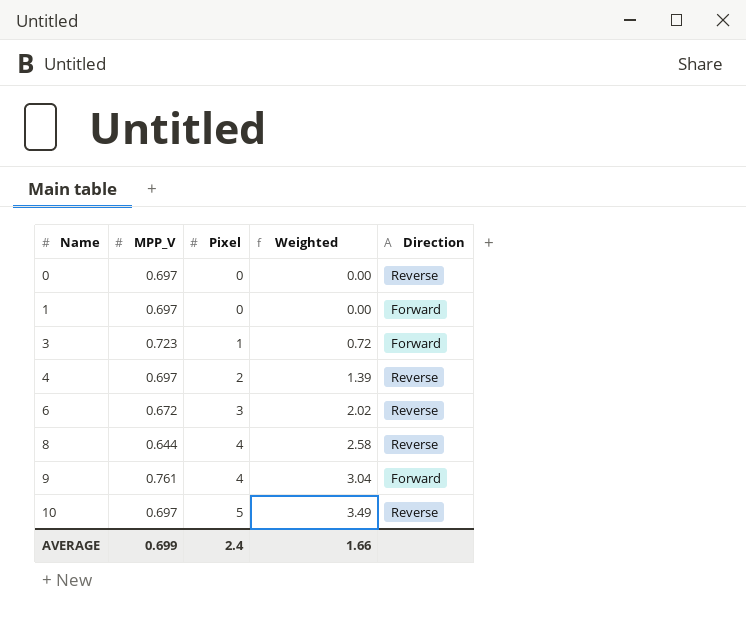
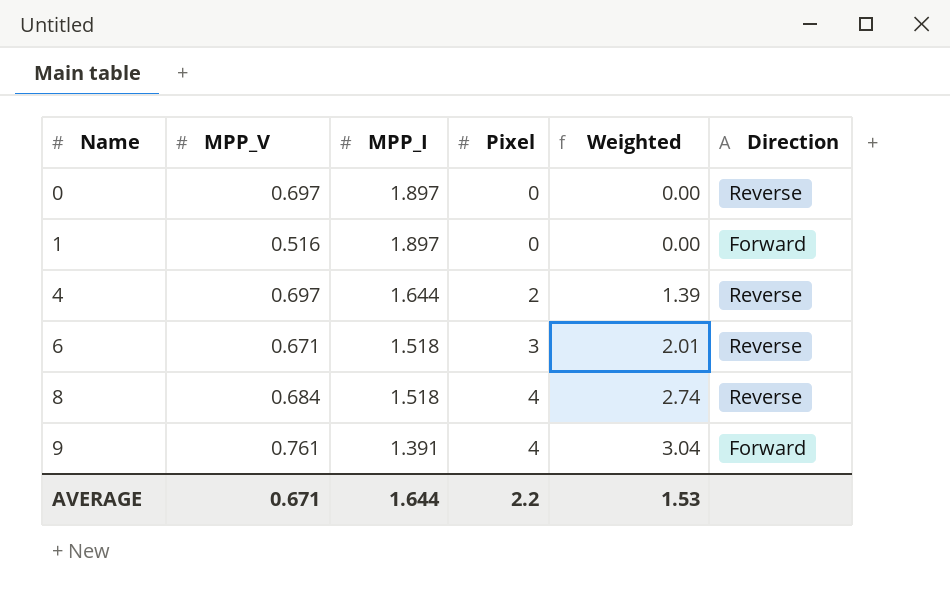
column MPP_I | position: none -> 3
row 3: 0.723 | 1 | 0.72 | Forward -> none
row 10: 0.697 | 5 | 3.49 | Reverse -> none
1 | MPP_V: 0.697 -> 0.516
6 | MPP_V: 0.672 -> 0.671
6 | Weighted: 2.02 -> 2.01
8 | MPP_V: 0.644 -> 0.684
8 | Weighted: 2.58 -> 2.74
AVERAGE | MPP_V: 0.699 -> 0.671
AVERAGE | Pixel: 2.4 -> 2.2
AVERAGE | Weighted: 1.66 -> 1.53

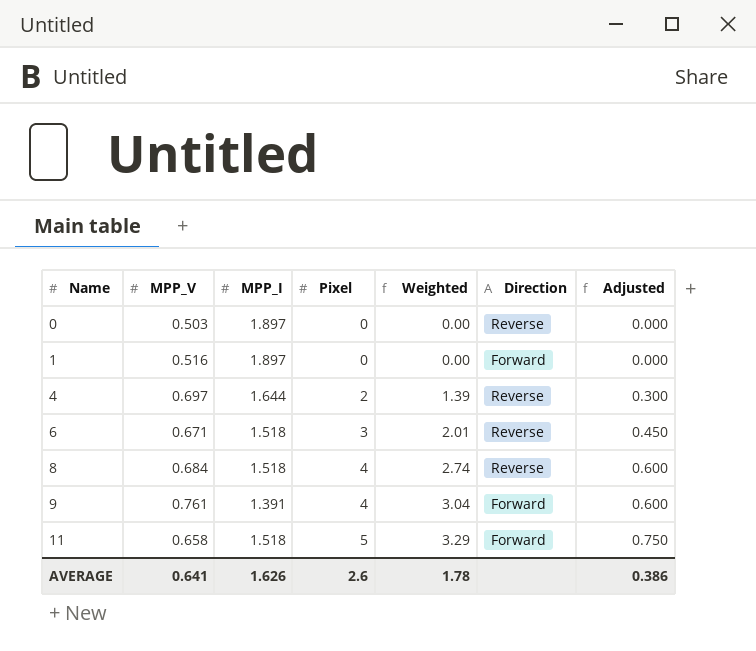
column Adjusted | formula: none -> [Pixel] * 0.15
0 | MPP_V: 0.697 -> 0.503
row 11: none -> 0.658 | 1.518 | 5 | 3.29 | Forward | 0.750
AVERAGE | MPP_V: 0.671 -> 0.641
AVERAGE | MPP_I: 1.644 -> 1.626
AVERAGE | Pixel: 2.2 -> 2.6
AVERAGE | Weighted: 1.53 -> 1.78

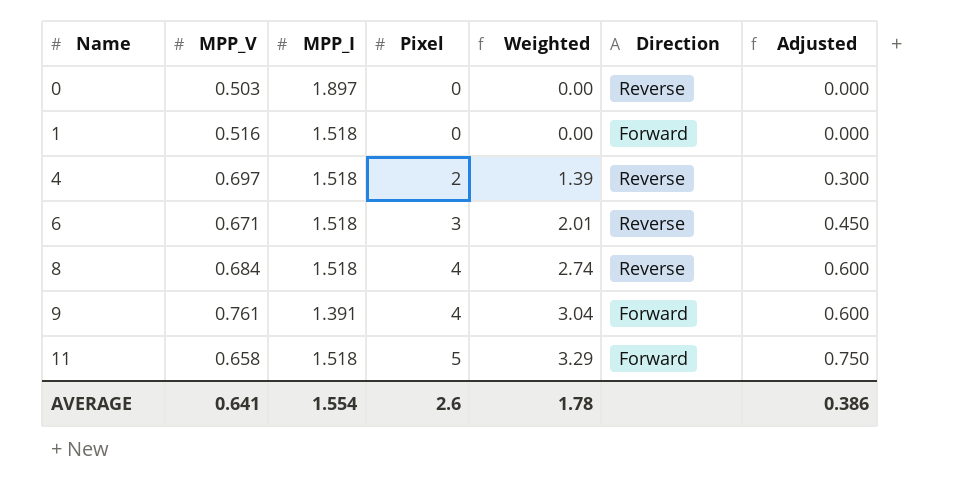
1 | MPP_I: 1.897 -> 1.518
4 | MPP_I: 1.644 -> 1.518
AVERAGE | MPP_I: 1.626 -> 1.554

